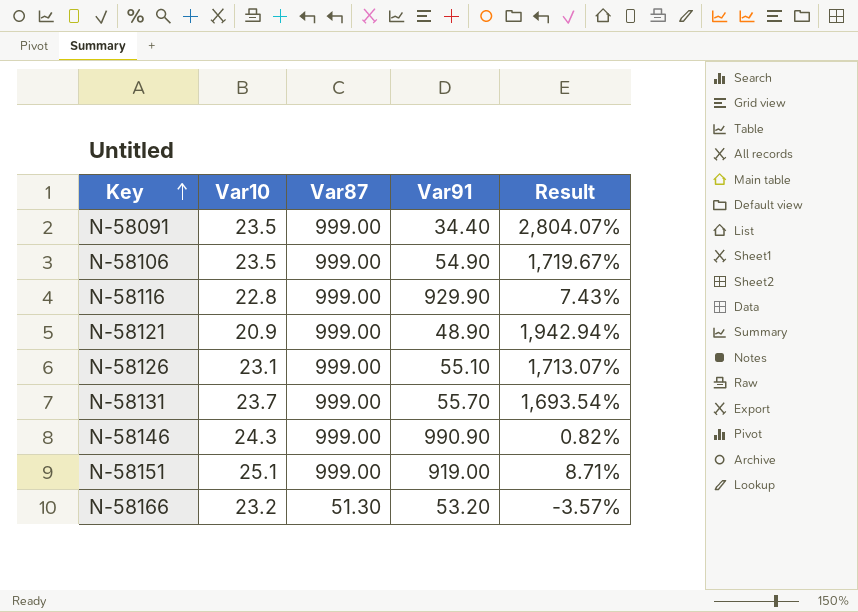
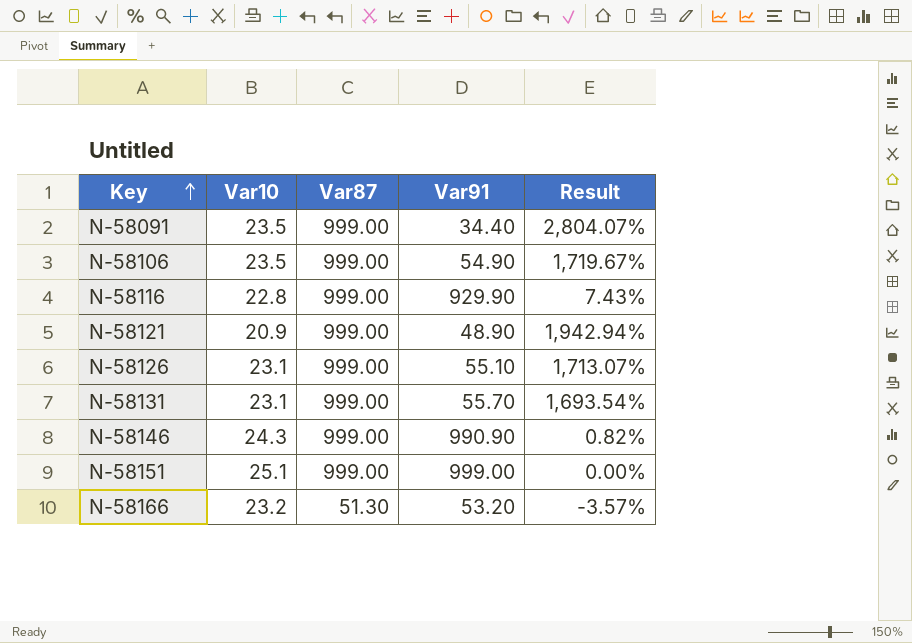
N-58131 | Var10: 23.7 -> 23.1
N-58151 | Var91: 919.00 -> 999.00
N-58151 | Result: 8.71% -> 0.00%

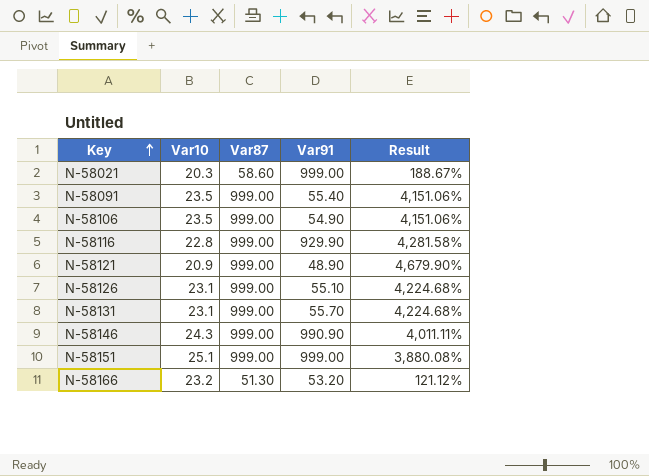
column Result | formula: ([Var87] - [Var91]) / [Var91] -> ([Var87] - [Var10]) / [Var10]
row N-58021: none -> 20.3 | 58.60 | 999.00 | 188.67%
N-58091 | Var91: 34.40 -> 55.40

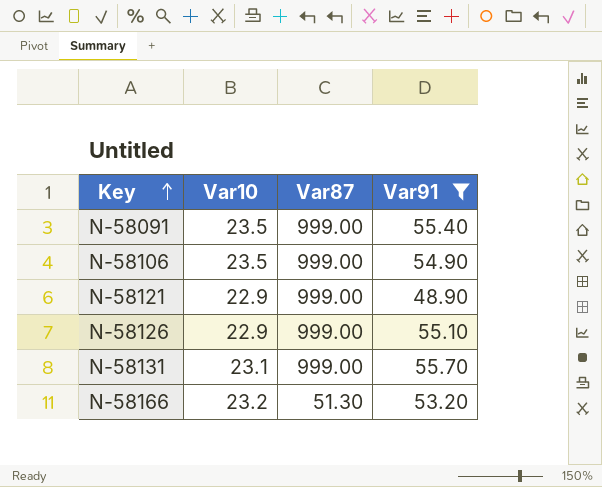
filter: none -> Var91 <= 55.70
column Result | formula: ([Var87] - [Var10]) / [Var10] -> none
N-58121 | Var10: 20.9 -> 22.9
N-58126 | Var10: 23.1 -> 22.9

